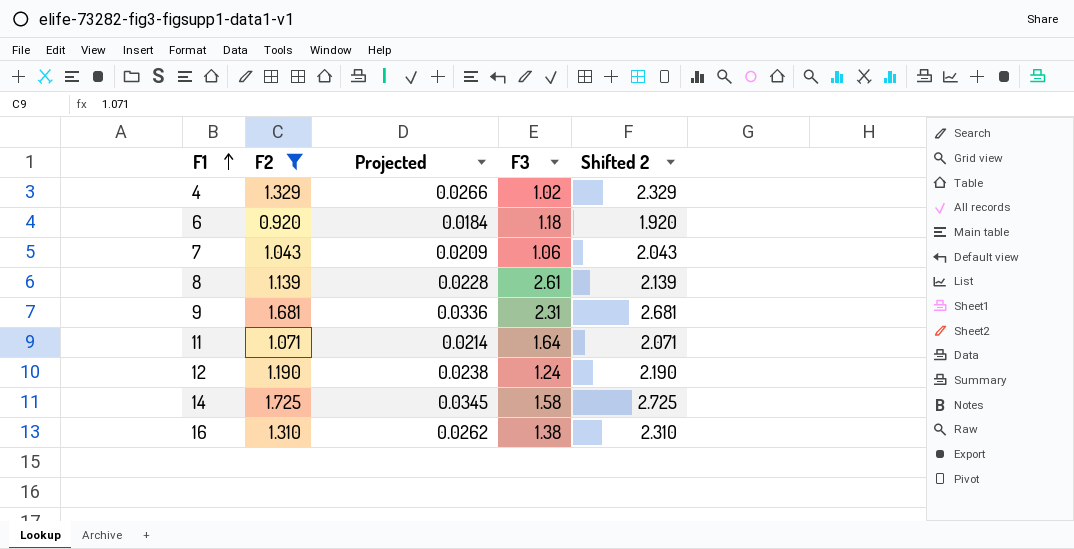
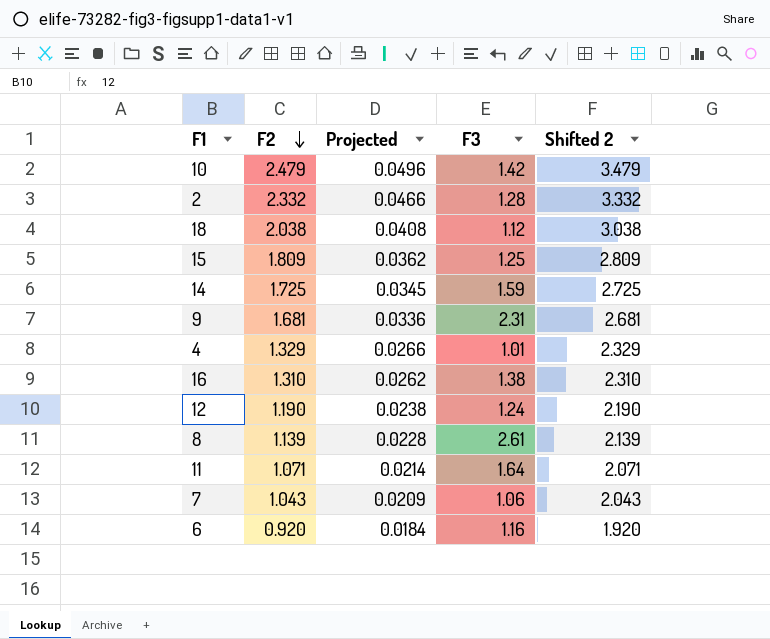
filter: F2 <= 1.725 -> none
row order: F1 ascending -> F2 descending
14 | F3: 1.58 -> 1.59
4 | F3: 1.02 -> 1.01
6 | F3: 1.18 -> 1.16

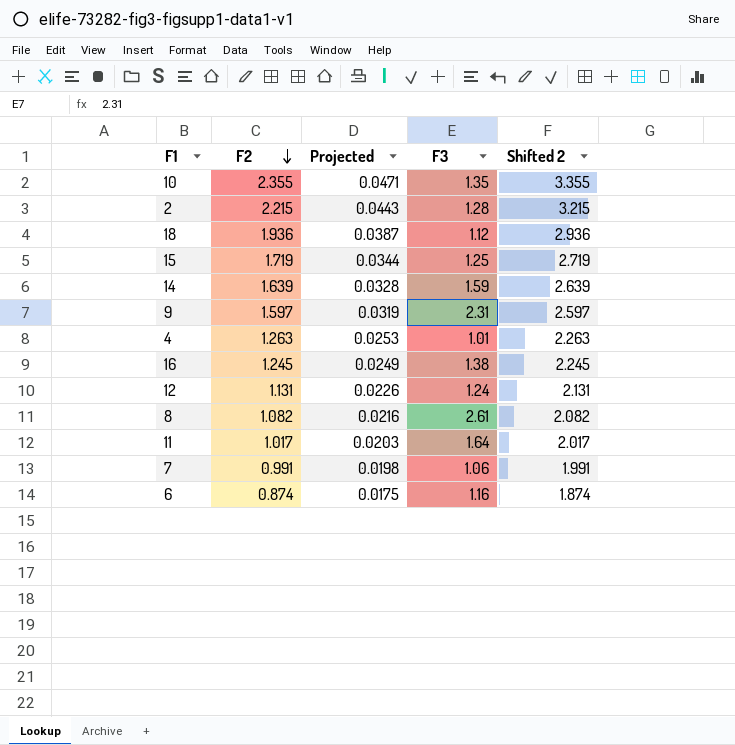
10 | F2: 2.479 -> 2.355
10 | Projected: 0.0496 -> 0.0471
10 | F3: 1.42 -> 1.35
10 | Shifted 2: 3.479 -> 3.355
2 | F2: 2.332 -> 2.215
2 | Projected: 0.0466 -> 0.0443
2 | Shifted 2: 3.332 -> 3.215
18 | F2: 2.038 -> 1.936
18 | Projected: 0.0408 -> 0.0387
18 | Shifted 2: 3.038 -> 2.936
15 | F2: 1.809 -> 1.719
15 | Projected: 0.0362 -> 0.0344
15 | Shifted 2: 2.809 -> 2.719
14 | F2: 1.725 -> 1.639
14 | Projected: 0.0345 -> 0.0328
14 | Shifted 2: 2.725 -> 2.639
9 | F2: 1.681 -> 1.597
9 | Projected: 0.0336 -> 0.0319
9 | Shifted 2: 2.681 -> 2.597
4 | F2: 1.329 -> 1.263
4 | Projected: 0.0266 -> 0.0253
4 | Shifted 2: 2.329 -> 2.263
16 | F2: 1.310 -> 1.245
16 | Projected: 0.0262 -> 0.0249
16 | Shifted 2: 2.310 -> 2.245
12 | F2: 1.190 -> 1.131
12 | Projected: 0.0238 -> 0.0226
12 | Shifted 2: 2.190 -> 2.131
8 | F2: 1.139 -> 1.082
8 | Projected: 0.0228 -> 0.0216
8 | Shifted 2: 2.139 -> 2.082
11 | F2: 1.071 -> 1.017
11 | Projected: 0.0214 -> 0.0203
11 | Shifted 2: 2.071 -> 2.017
7 | F2: 1.043 -> 0.991
7 | Projected: 0.0209 -> 0.0198
7 | Shifted 2: 2.043 -> 1.991
6 | F2: 0.920 -> 0.874
6 | Projected: 0.0184 -> 0.0175
6 | Shifted 2: 1.920 -> 1.874

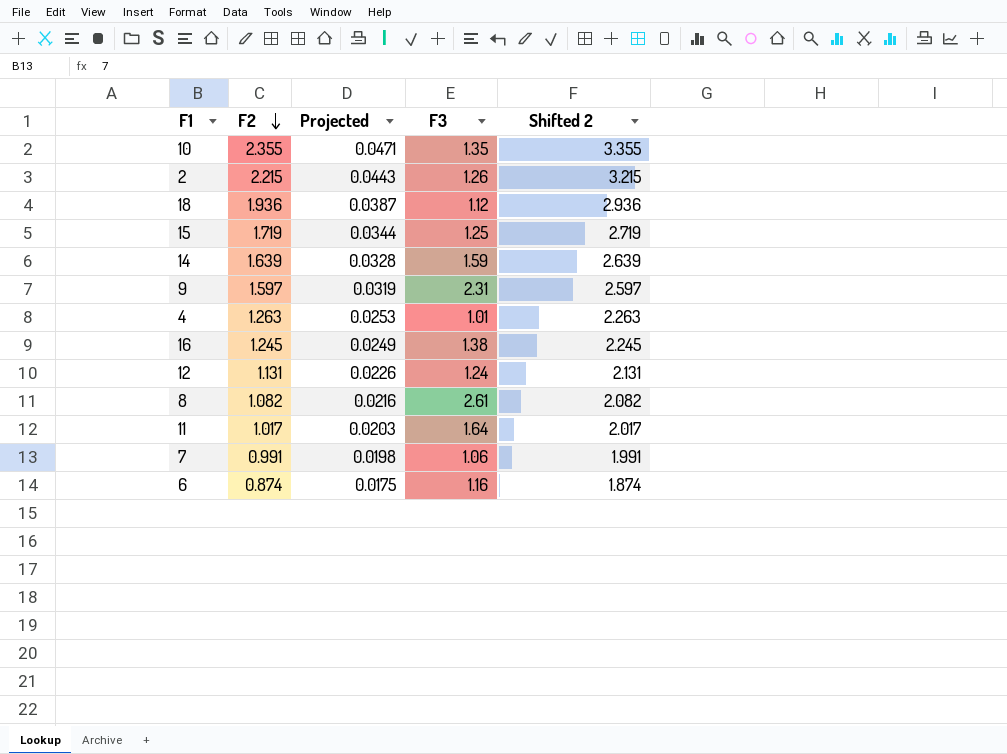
2 | F3: 1.28 -> 1.26

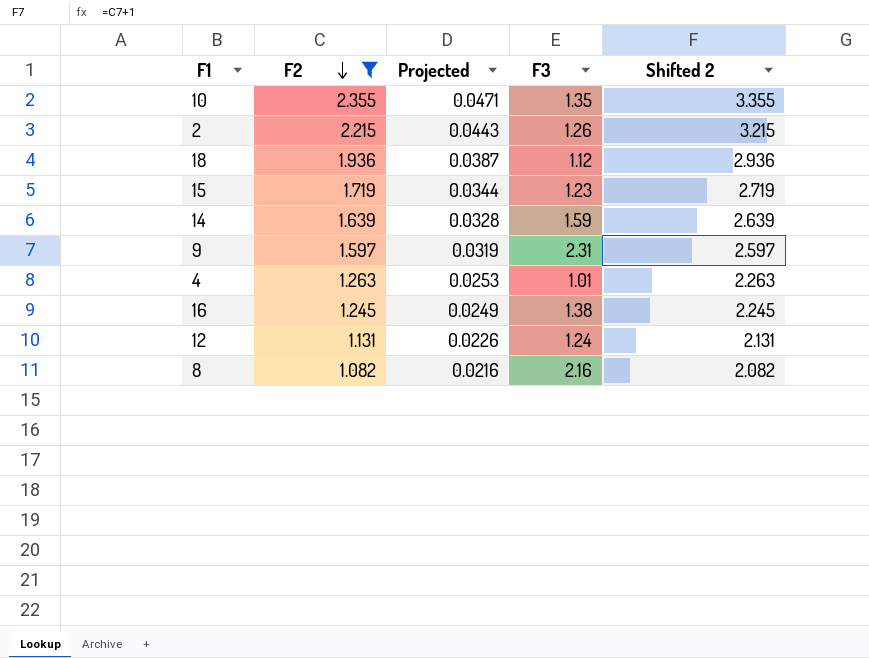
filter: none -> F2 >= 1.082
15 | F3: 1.25 -> 1.23
8 | F3: 2.61 -> 2.16

